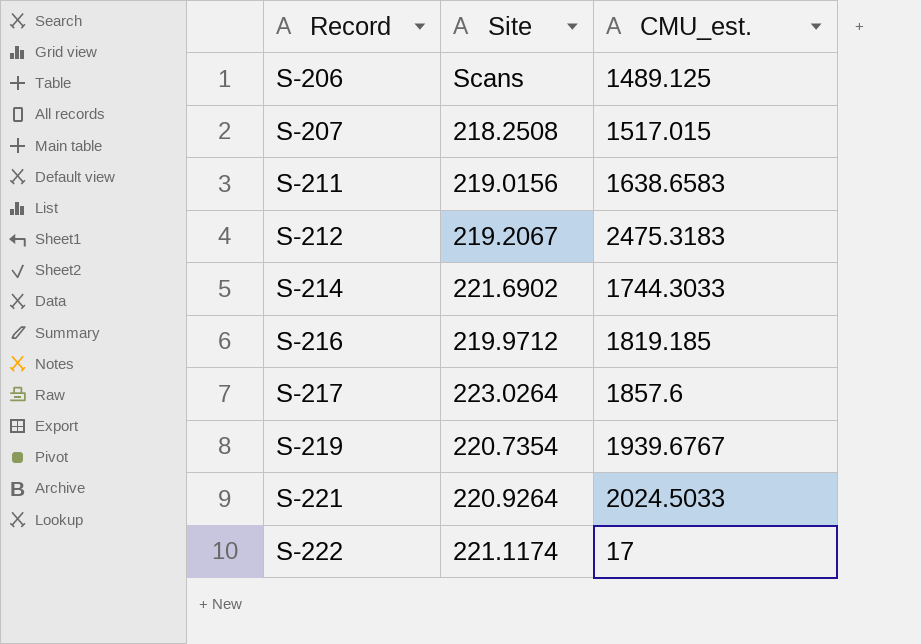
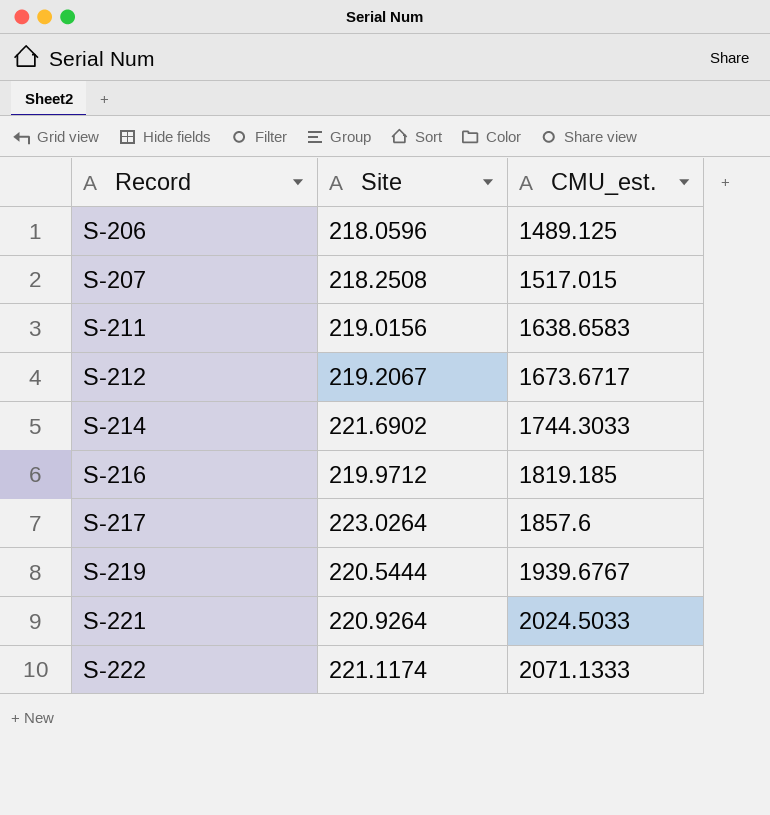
S-206 | Site: Scans -> 218.0596
S-212 | CMU_est.: 2475.3183 -> 1673.6717
S-219 | Site: 220.7354 -> 220.5444
S-222 | CMU_est.: 17 -> 2071.1333

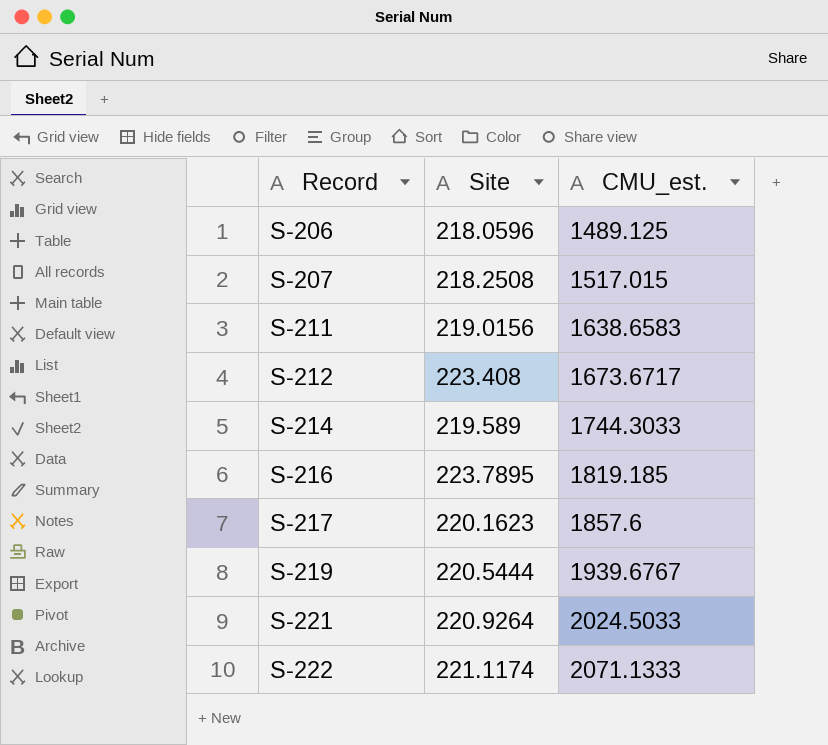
S-212 | Site: 219.2067 -> 223.408
S-214 | Site: 221.6902 -> 219.589
S-216 | Site: 219.9712 -> 223.7895
S-217 | Site: 223.0264 -> 220.1623

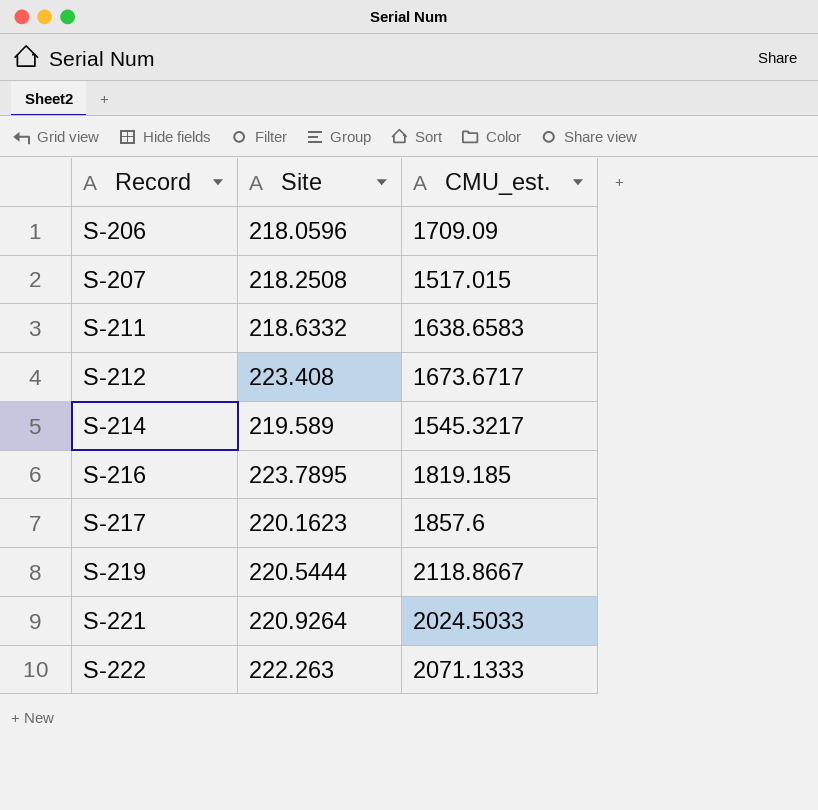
S-206 | CMU_est.: 1489.125 -> 1709.09
S-211 | Site: 219.0156 -> 218.6332
S-214 | CMU_est.: 1744.3033 -> 1545.3217
S-219 | CMU_est.: 1939.6767 -> 2118.8667
S-222 | Site: 221.1174 -> 222.263

